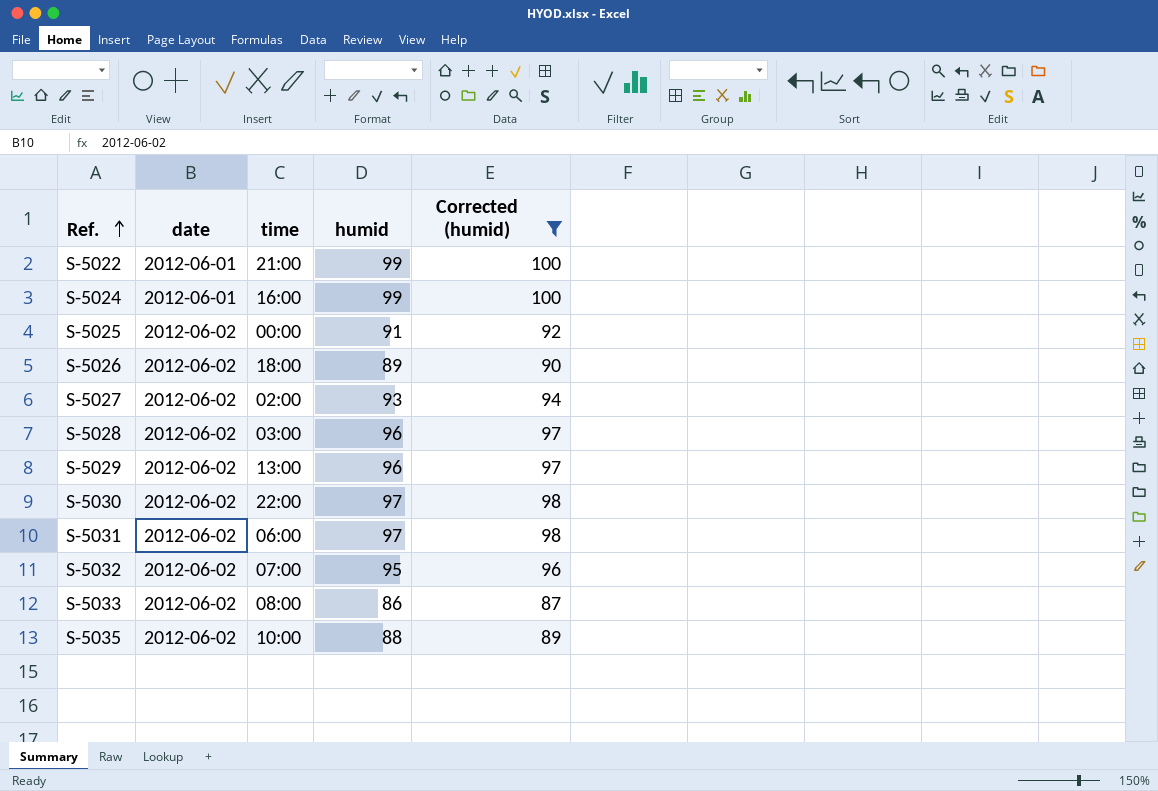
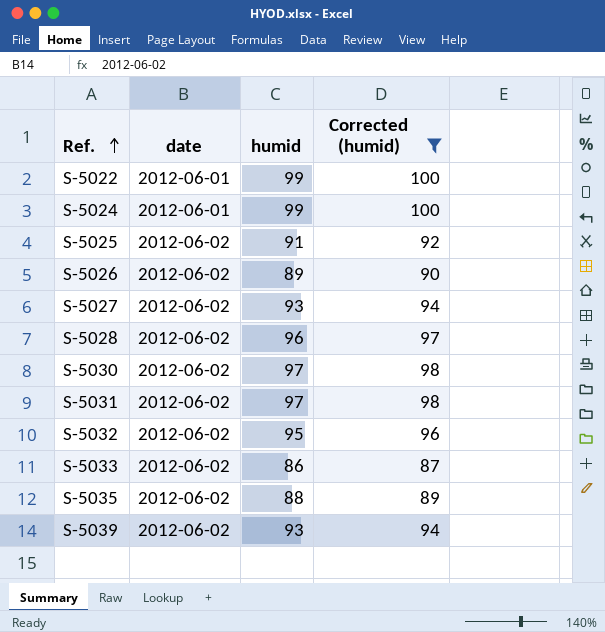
column time | position: 3 -> none
row S-5029: 2012-06-02 | 13:00 | 96 | 97 -> none
row S-5039: none -> 2012-06-02 | 93 | 94

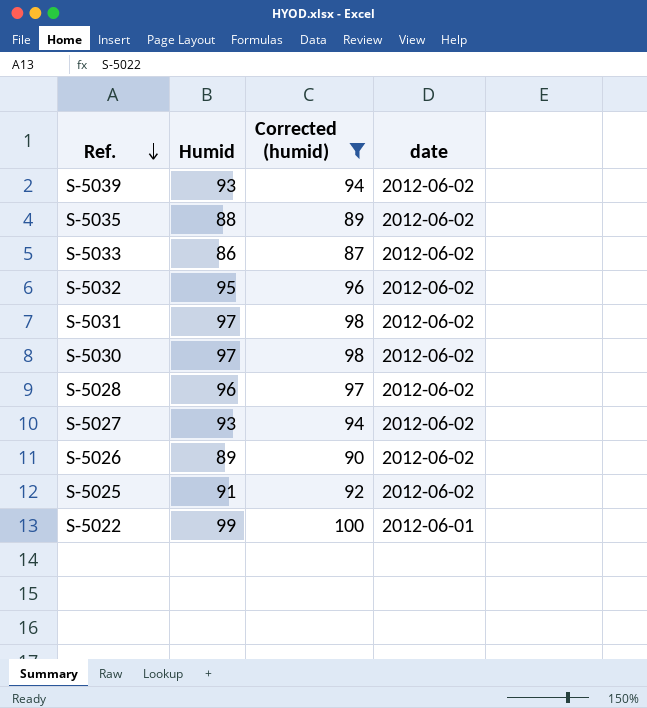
row order: Ref. ascending -> Ref. descending
column name: humid -> Humid
column date | position: 2 -> 4
row S-5024: 2012-06-01 | 99 | 100 -> none

